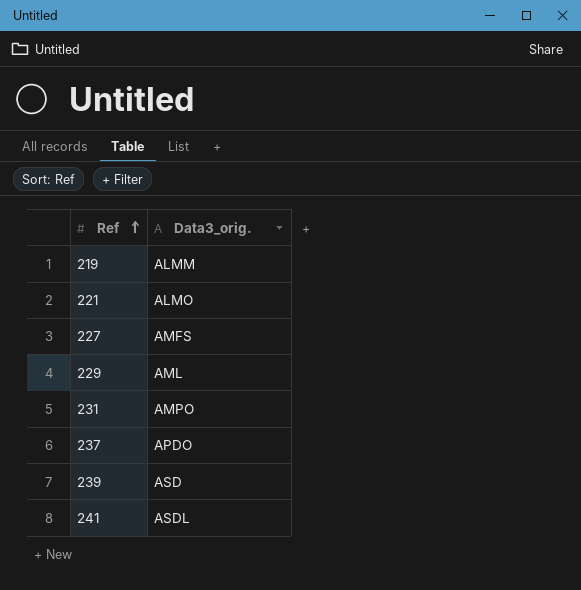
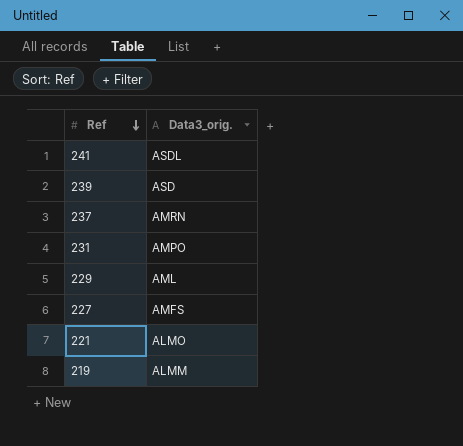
row order: Ref ascending -> Ref descending
237 | Data3_orig.: APDO -> AMRN

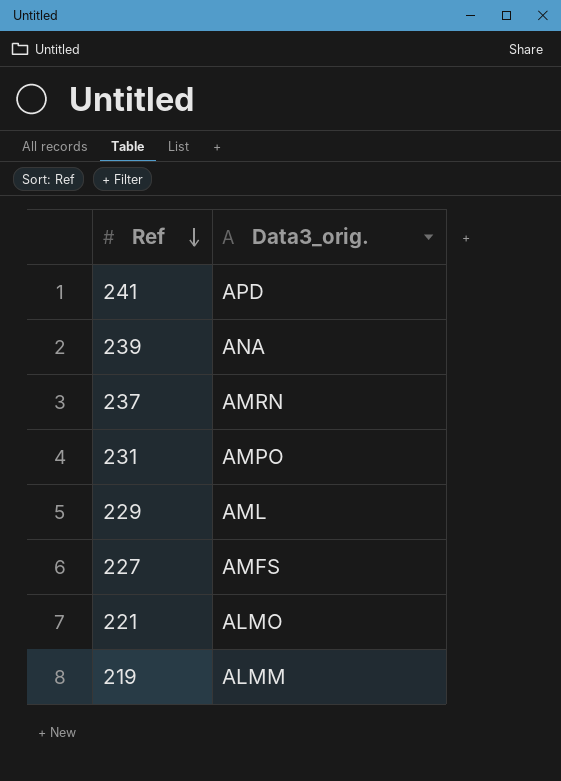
241 | Data3_orig.: ASDL -> APD
239 | Data3_orig.: ASD -> ANA

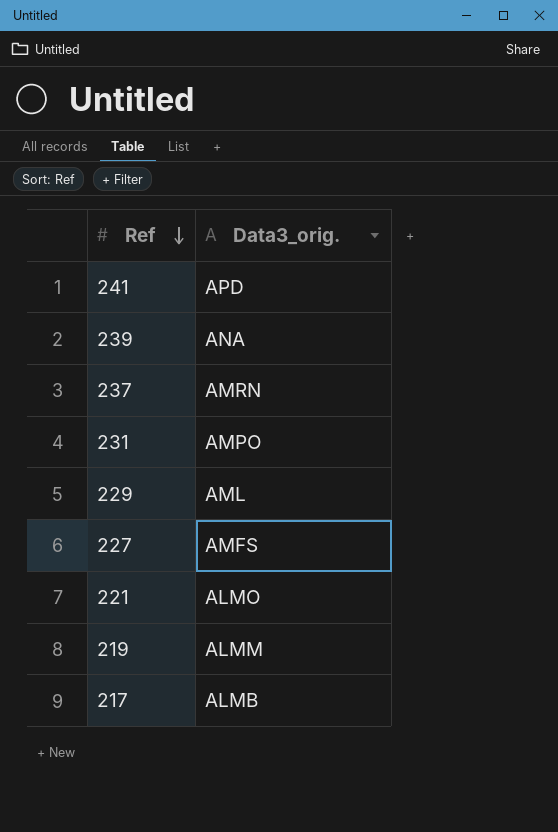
row 217: none -> ALMB

